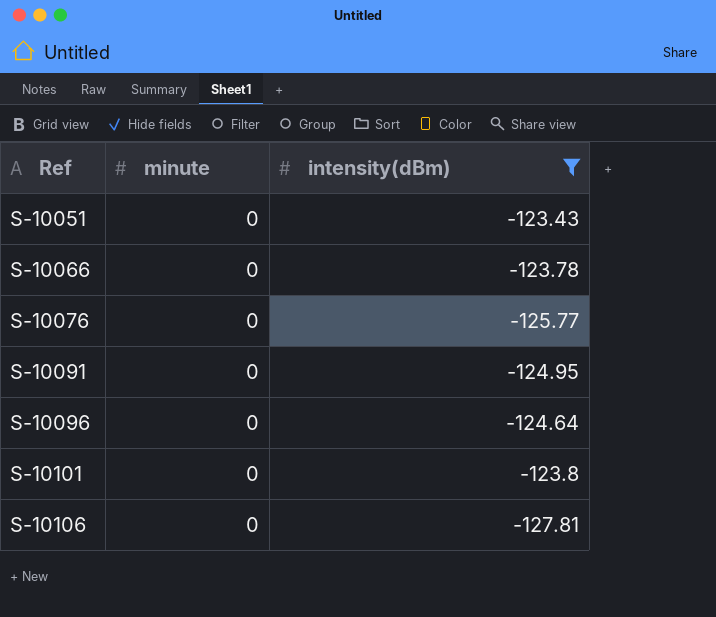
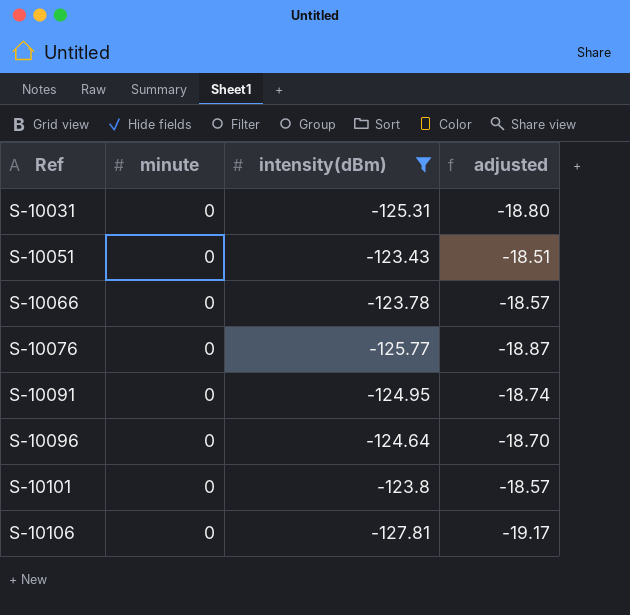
column adjusted | formula: none -> [intensity(dBm)] * 0.15
row S-10031: none -> 0 | -125.31 | -18.80

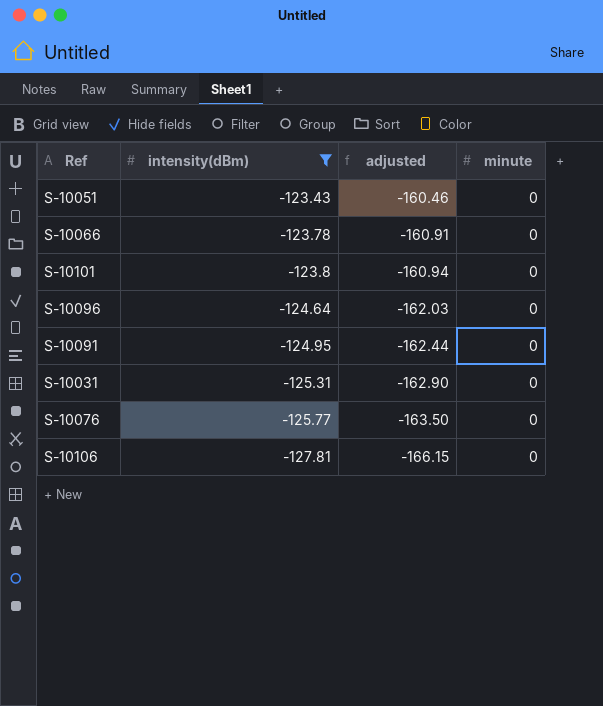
row order: Ref ascending -> intensity(dBm) descending
column adjusted | formula: [intensity(dBm)] * 0.15 -> [intensity(dBm)] * 1.3
column minute | position: 2 -> 4

